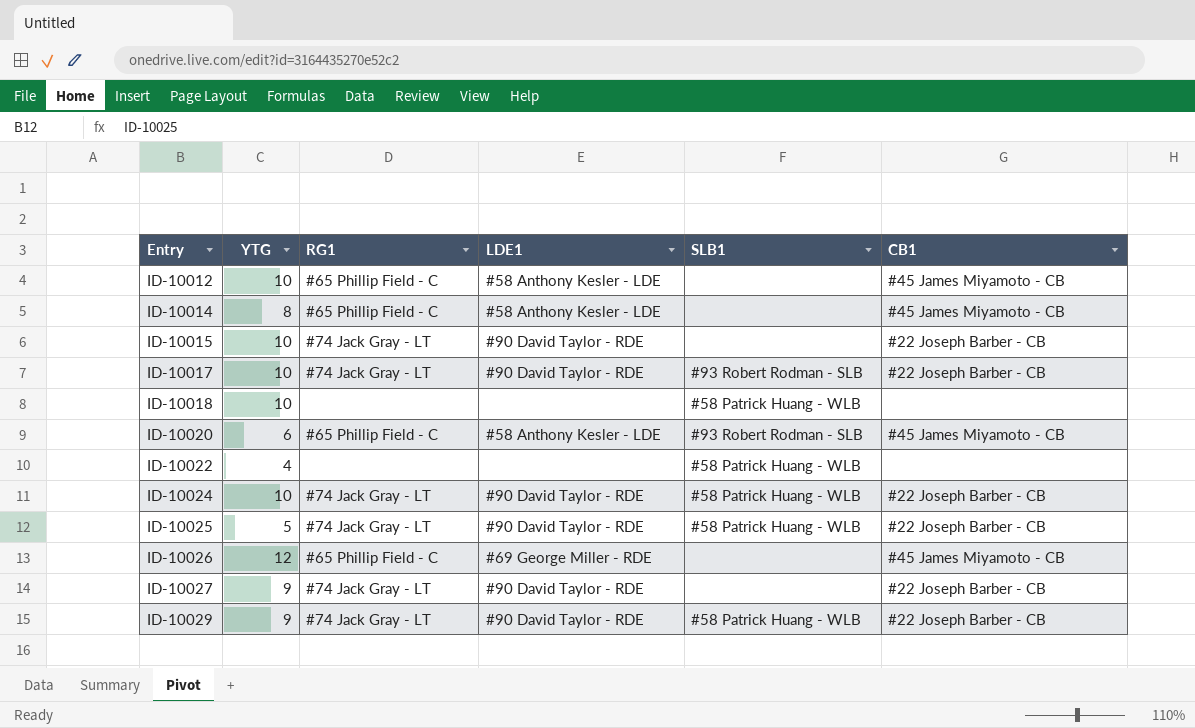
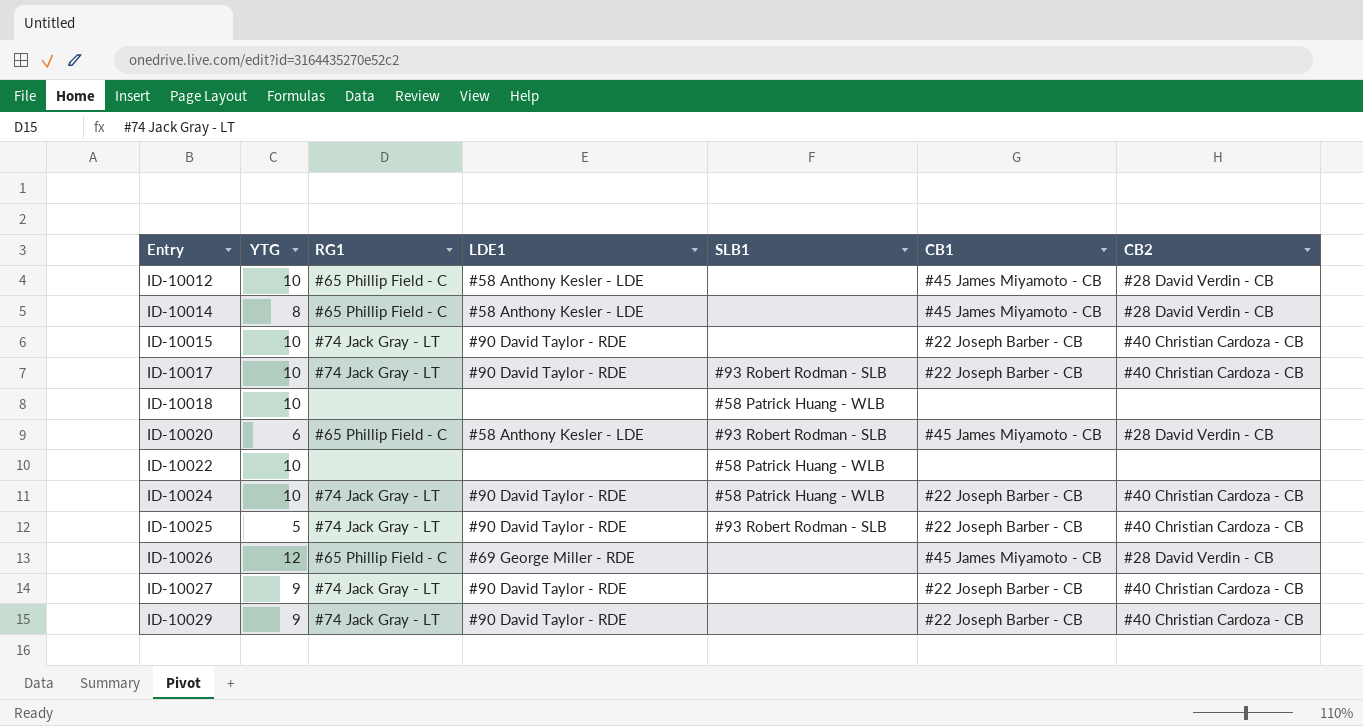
column CB2 | position: none -> 7
ID-10022 | YTG: 4 -> 10
ID-10025 | SLB1: #58 Patrick Huang - WLB -> #93 Robert Rodman - SLB
ID-10029 | SLB1: #58 Patrick Huang - WLB -> none

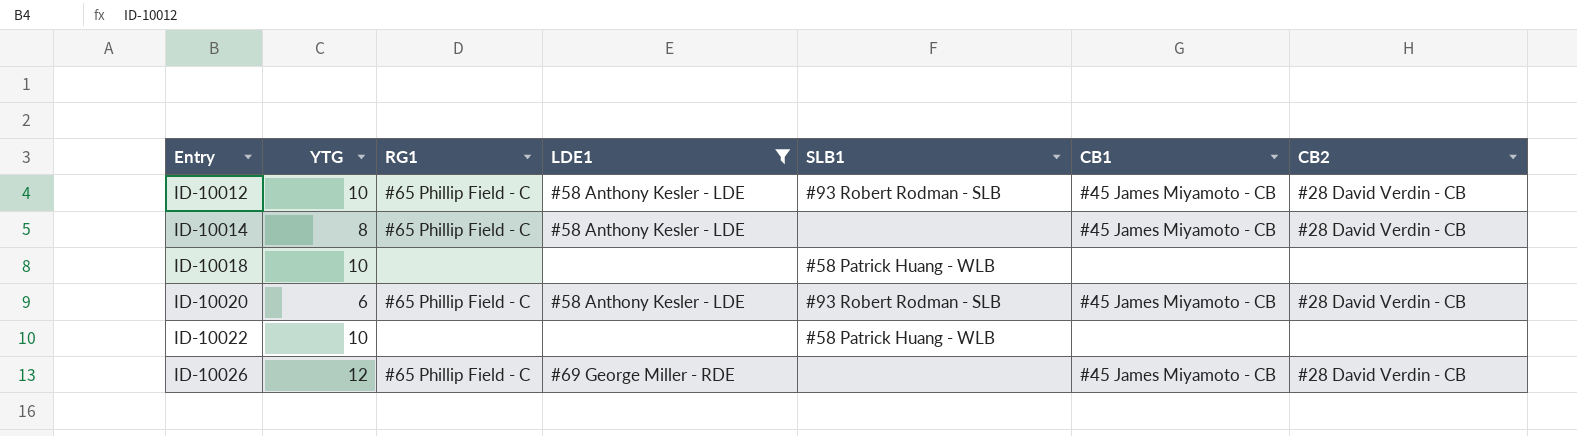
filter: none -> LDE1 != #90 David Taylor - RDE
ID-10012 | SLB1: none -> #93 Robert Rodman - SLB

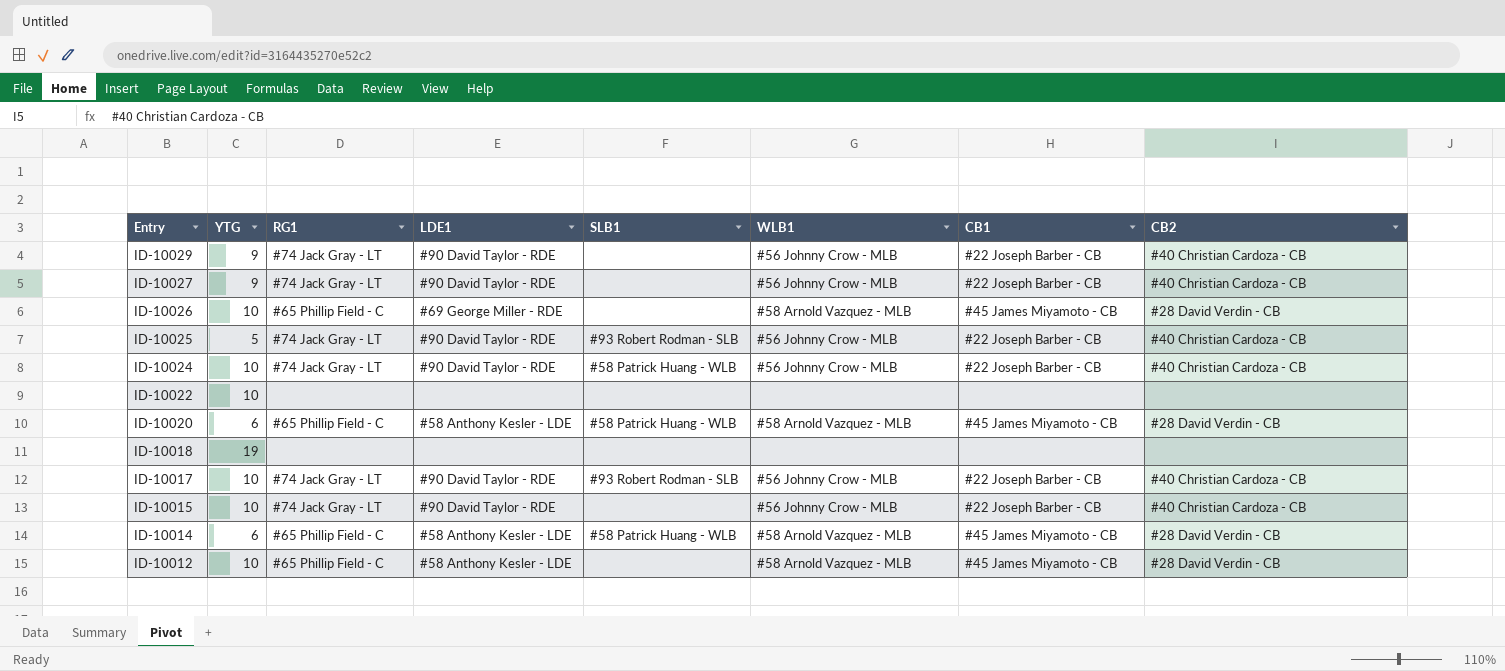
filter: LDE1 != #90 David Taylor - RDE -> none
row order: Entry ascending -> Entry descending
column WLB1 | position: none -> 6
ID-10026 | YTG: 12 -> 10
ID-10022 | SLB1: #58 Patrick Huang - WLB -> none
ID-10020 | SLB1: #93 Robert Rodman - SLB -> #58 Patrick Huang - WLB
ID-10018 | YTG: 10 -> 19
ID-10018 | SLB1: #58 Patrick Huang - WLB -> none
ID-10014 | YTG: 8 -> 6
ID-10014 | SLB1: none -> #58 Patrick Huang - WLB
ID-10012 | SLB1: #93 Robert Rodman - SLB -> none

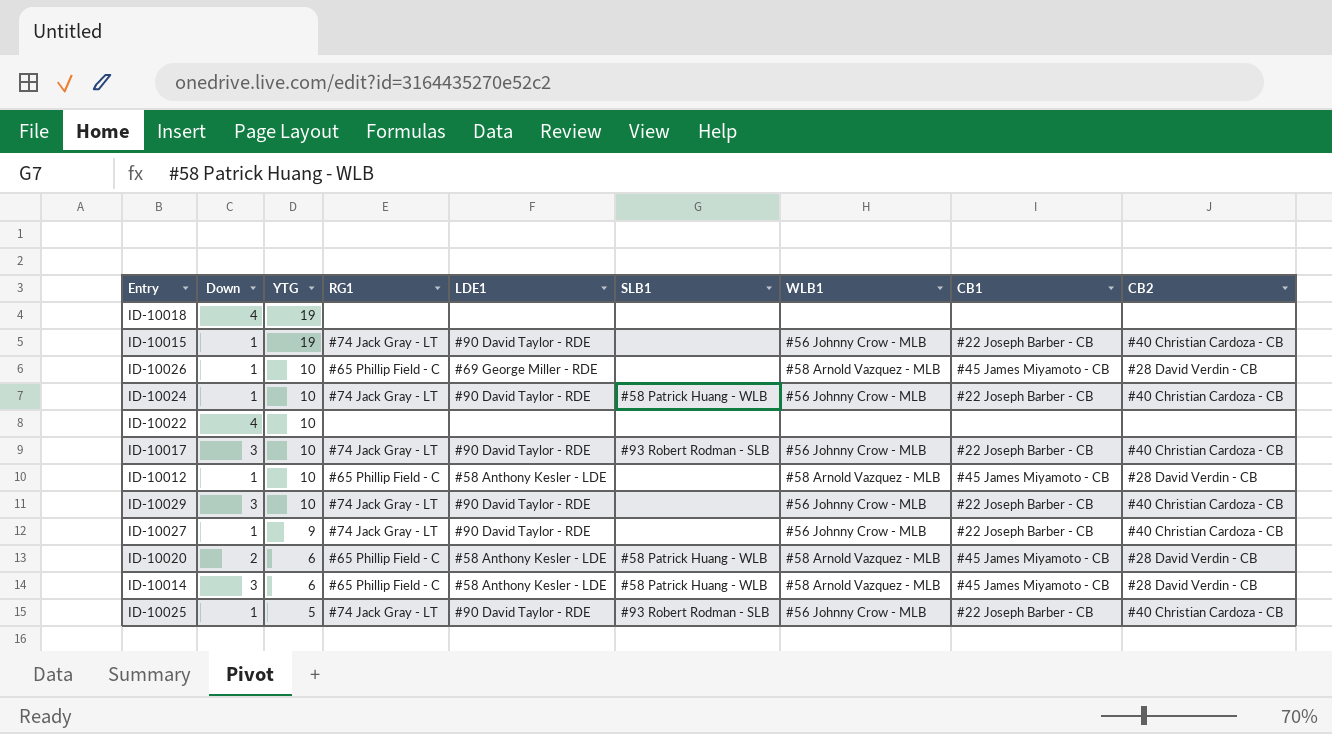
row order: Entry descending -> YTG descending
column Down | position: none -> 2
ID-10015 | YTG: 10 -> 19
ID-10029 | YTG: 9 -> 10

